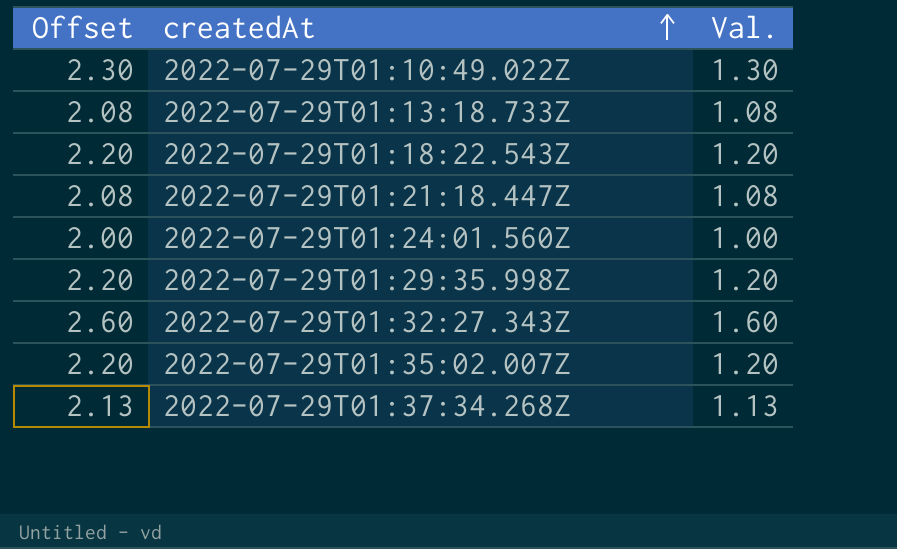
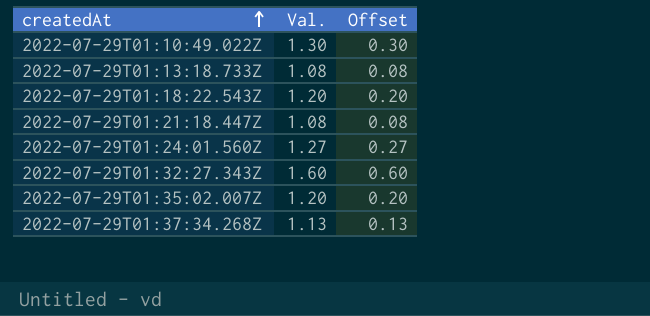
column Offset | formula: [Val.] + 1 -> [Val.] - 1
column Offset | position: 1 -> 3
row 2022-07-29T01:29:35.998Z: 2.20 | 1.20 -> none
2022-07-29T01:24:01.560Z | Val.: 1.00 -> 1.27

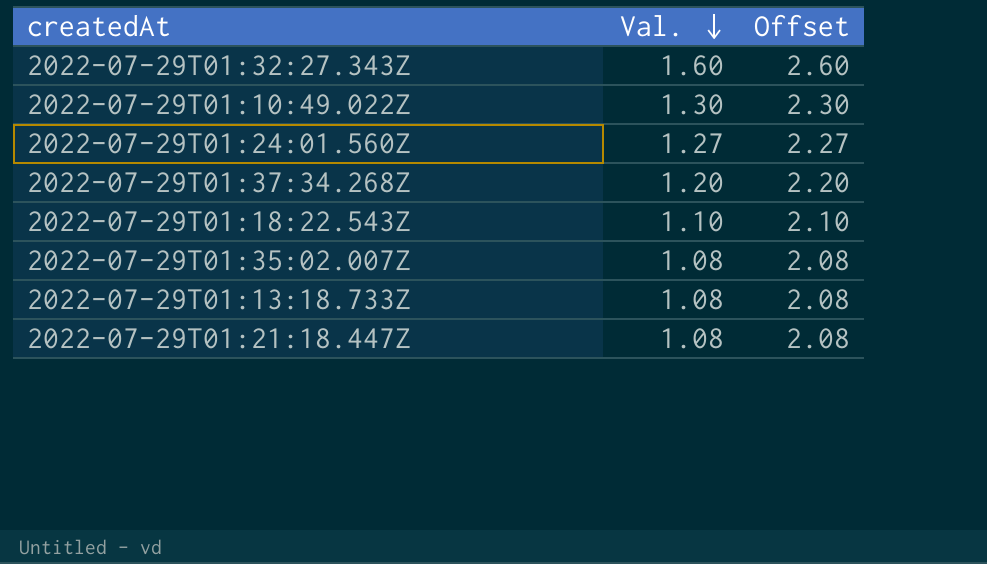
row order: createdAt ascending -> Val. descending
column Offset | formula: [Val.] - 1 -> [Val.] + 1
2022-07-29T01:37:34.268Z | Val.: 1.13 -> 1.20
2022-07-29T01:18:22.543Z | Val.: 1.20 -> 1.10
2022-07-29T01:35:02.007Z | Val.: 1.20 -> 1.08

